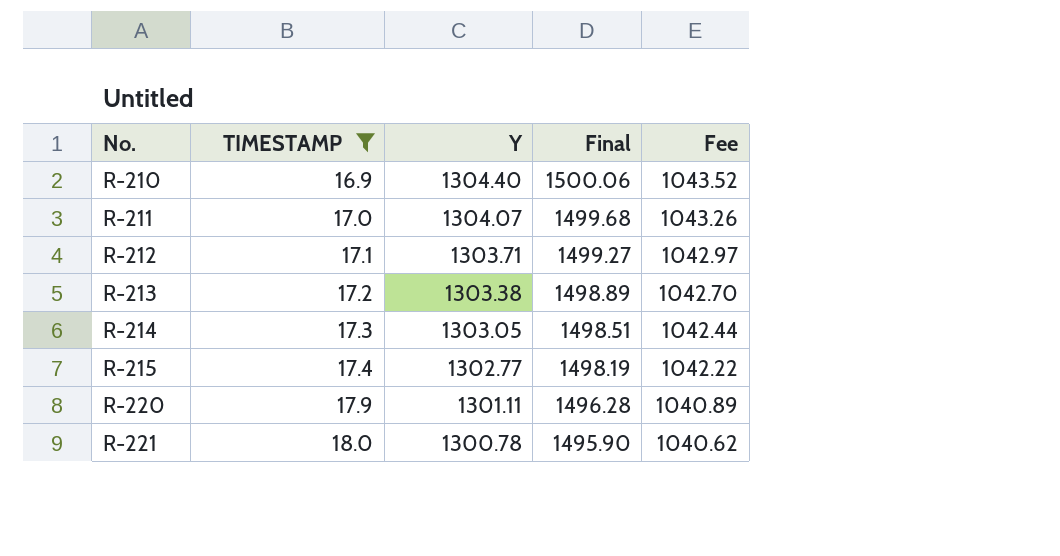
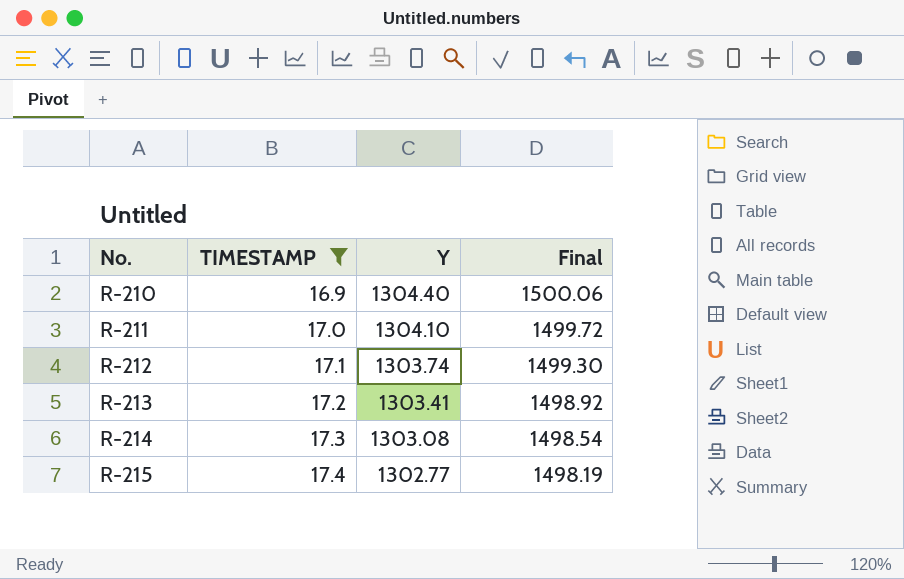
column Fee | formula: [Y] * 0.8 -> none
row R-220: 17.9 | 1301.11 | 1496.28 | 1040.89 -> none
row R-221: 18.0 | 1300.78 | 1495.90 | 1040.62 -> none
R-211 | Y: 1304.07 -> 1304.10
R-211 | Final: 1499.68 -> 1499.72
R-212 | Y: 1303.71 -> 1303.74
R-212 | Final: 1499.27 -> 1499.30
R-213 | Y: 1303.38 -> 1303.41
R-213 | Final: 1498.89 -> 1498.92
R-214 | Y: 1303.05 -> 1303.08
R-214 | Final: 1498.51 -> 1498.54

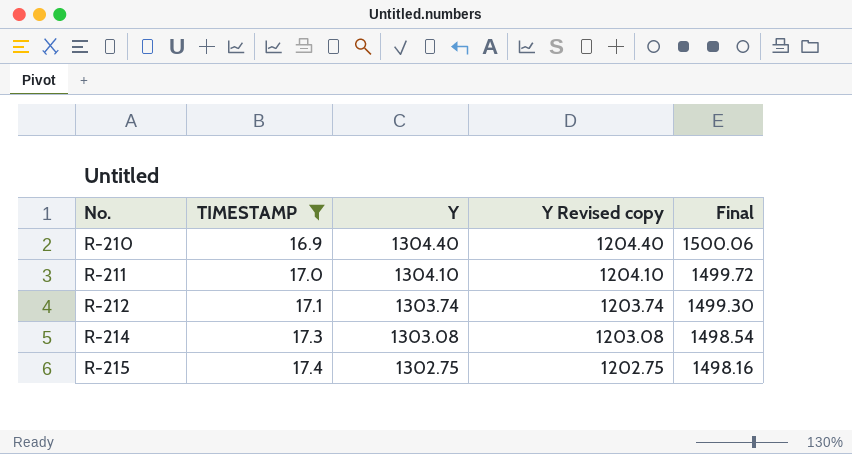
column Y Revised copy | formula: none -> [Y] - 100
row R-213: 17.2 | 1303.41 | 1498.92 -> none
R-215 | Y: 1302.77 -> 1302.75
R-215 | Final: 1498.19 -> 1498.16

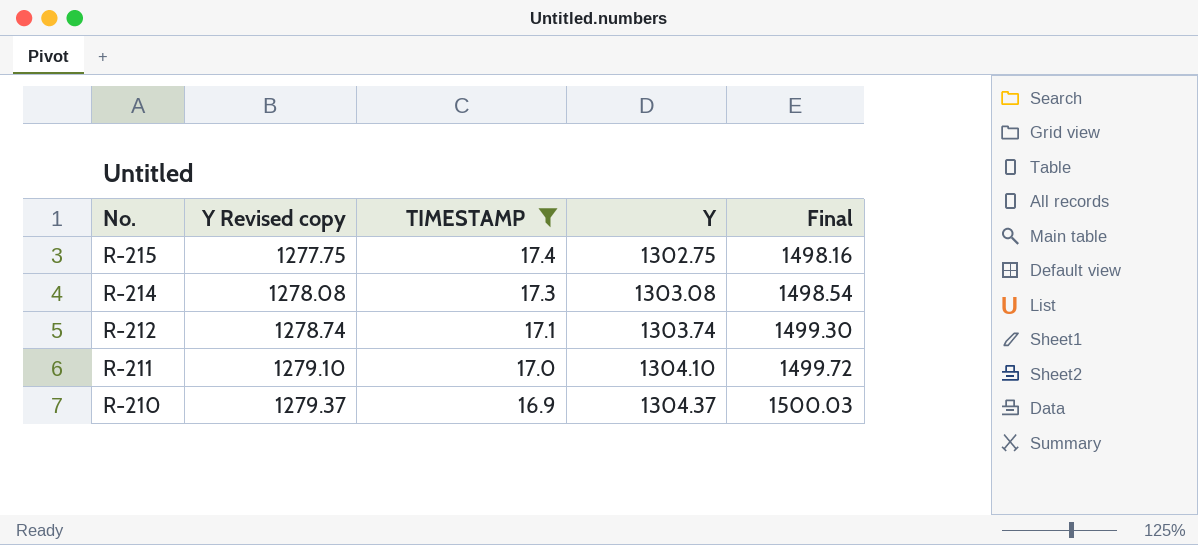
row order: No. ascending -> No. descending
column Y Revised copy | formula: [Y] - 100 -> [Y] - 25
column Y Revised copy | position: 4 -> 2
R-210 | Y: 1304.40 -> 1304.37
R-210 | Final: 1500.06 -> 1500.03

